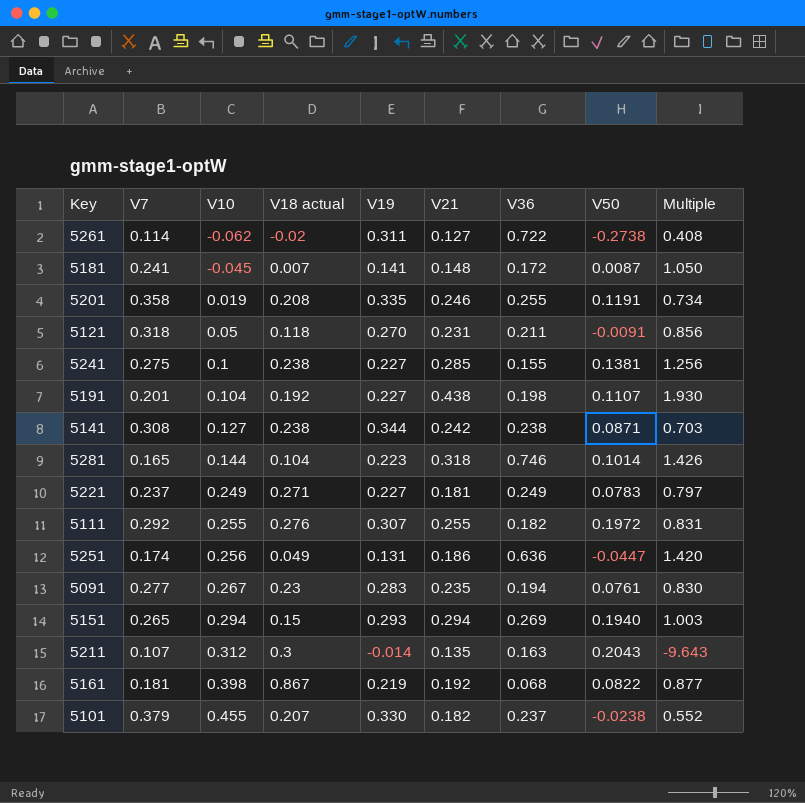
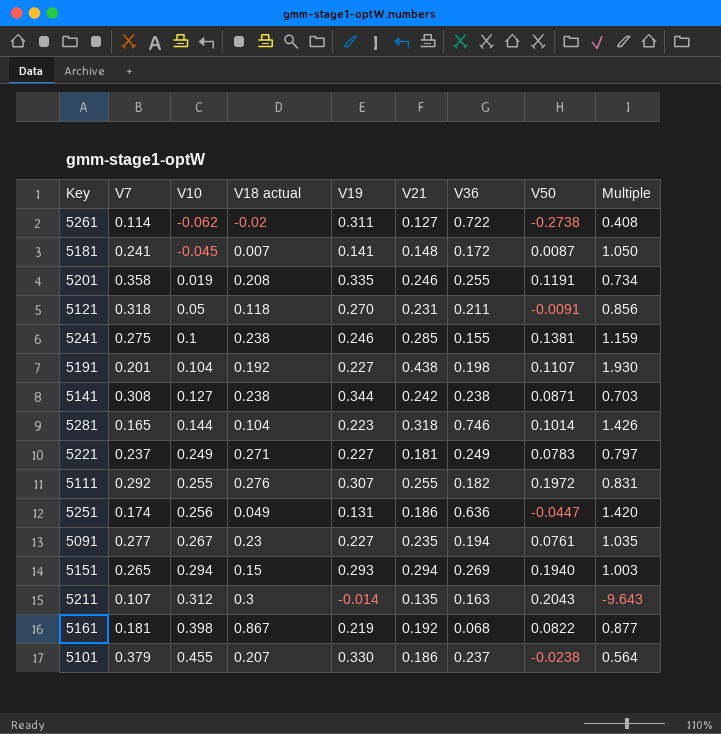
5241 | V19: 0.227 -> 0.246
5241 | Multiple: 1.256 -> 1.159
5091 | V19: 0.283 -> 0.227
5091 | Multiple: 0.830 -> 1.035
5101 | V21: 0.182 -> 0.186
5101 | Multiple: 0.552 -> 0.564

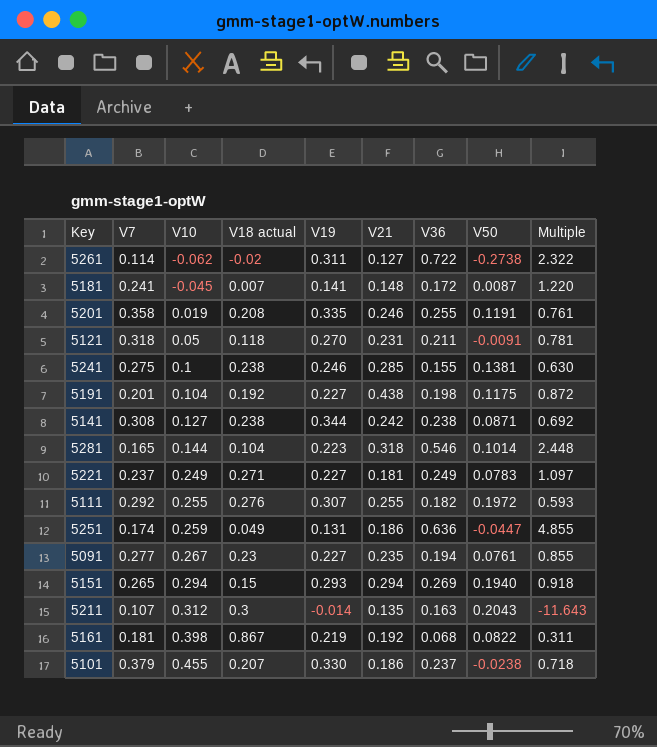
column Multiple | formula: [V21] / [V19] -> [V36] / [V19]
5191 | V50: 0.1107 -> 0.1175
5281 | V36: 0.746 -> 0.546
5251 | V10: 0.256 -> 0.259

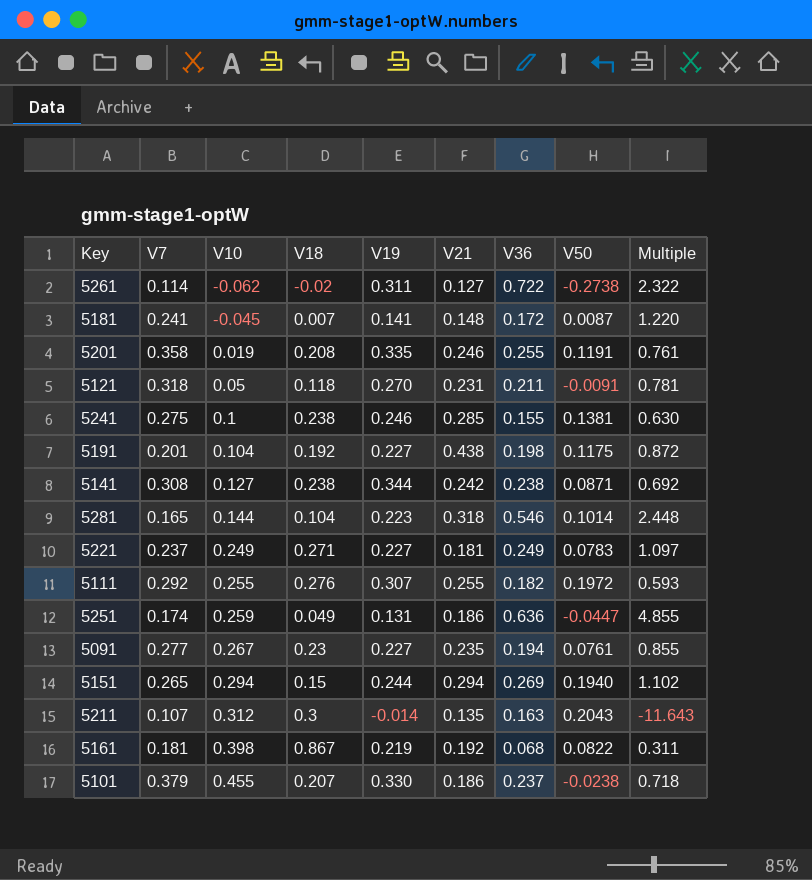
column name: V18 actual -> V18
5151 | V19: 0.293 -> 0.244
5151 | Multiple: 0.918 -> 1.102

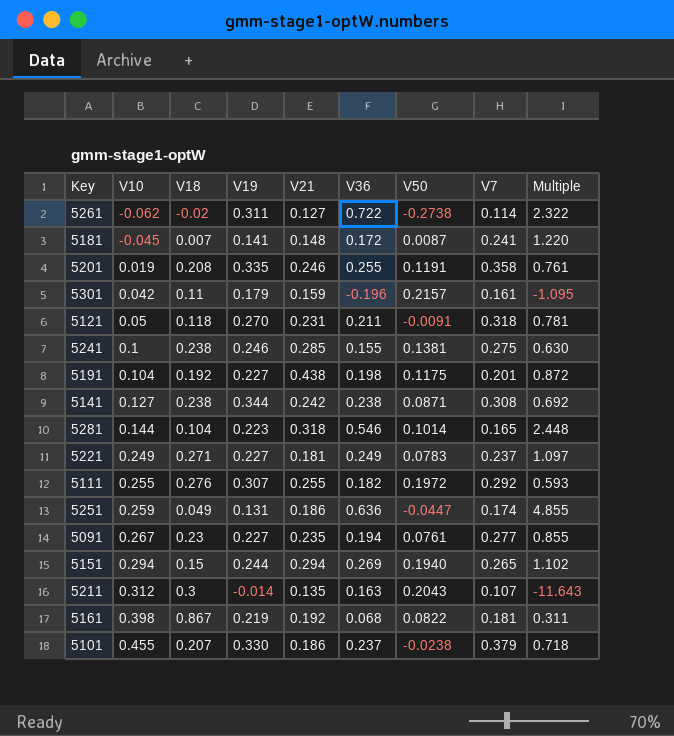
column V7 | position: 2 -> 8
row 5301: none -> 0.042 | 0.11 | 0.179 | 0.159 | -0.196 | 0.2157 | 0.161 | -1.095

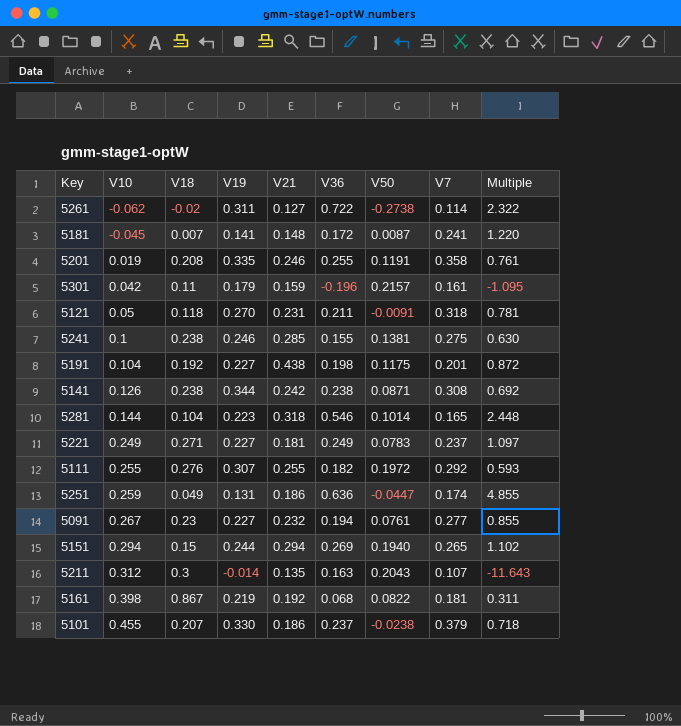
5141 | V10: 0.127 -> 0.126
5091 | V21: 0.235 -> 0.232

